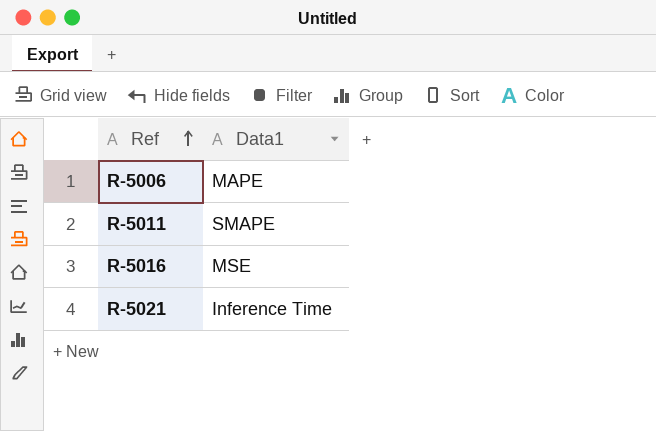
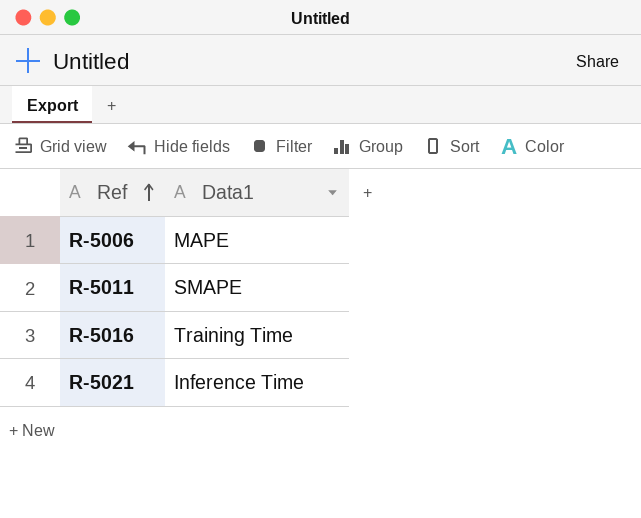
R-5016 | Data1: MSE -> Training Time

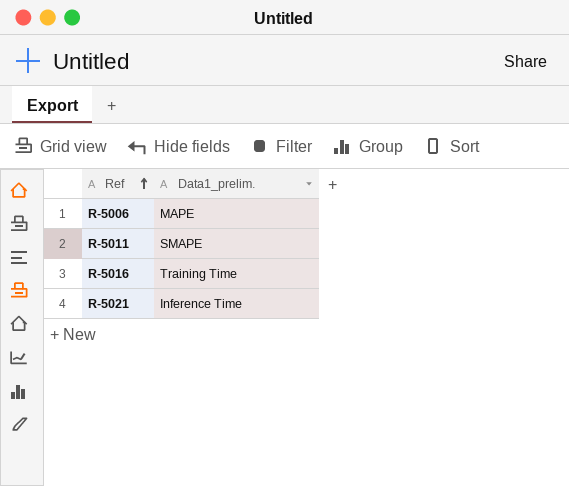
column name: Data1 -> Data1_prelim.

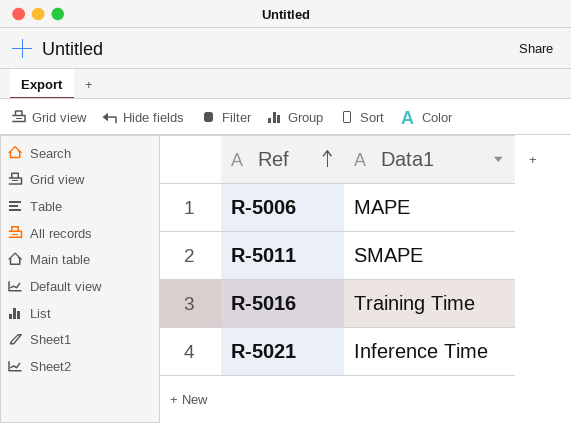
column name: Data1_prelim. -> Data1

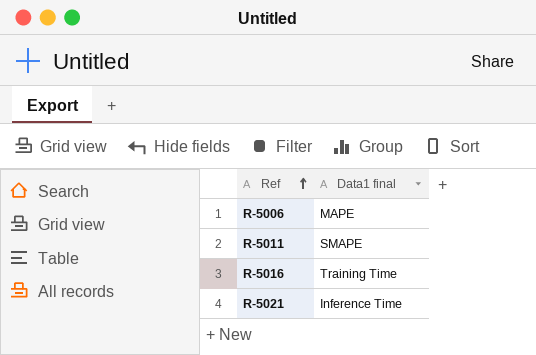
column name: Data1 -> Data1 final

